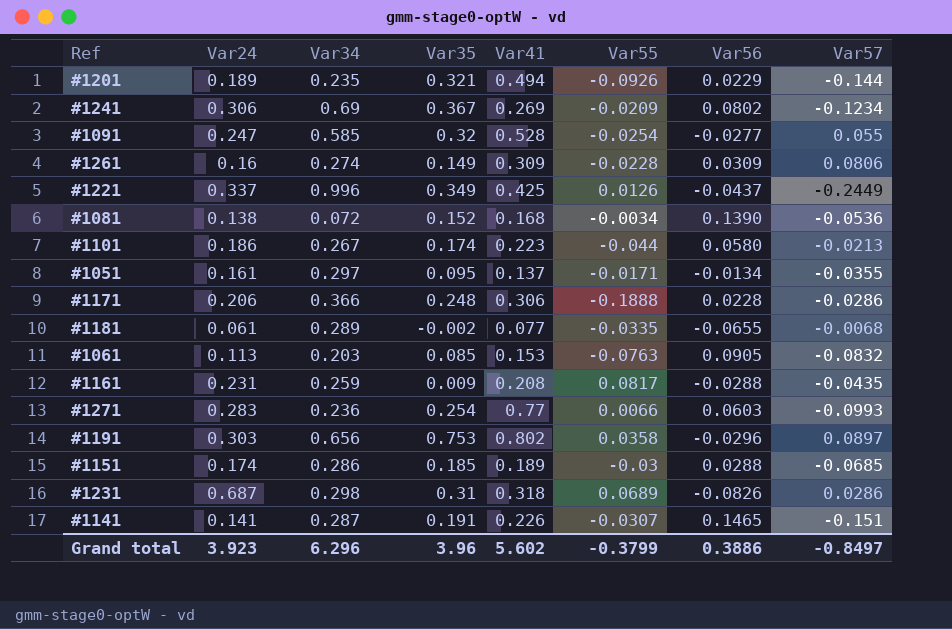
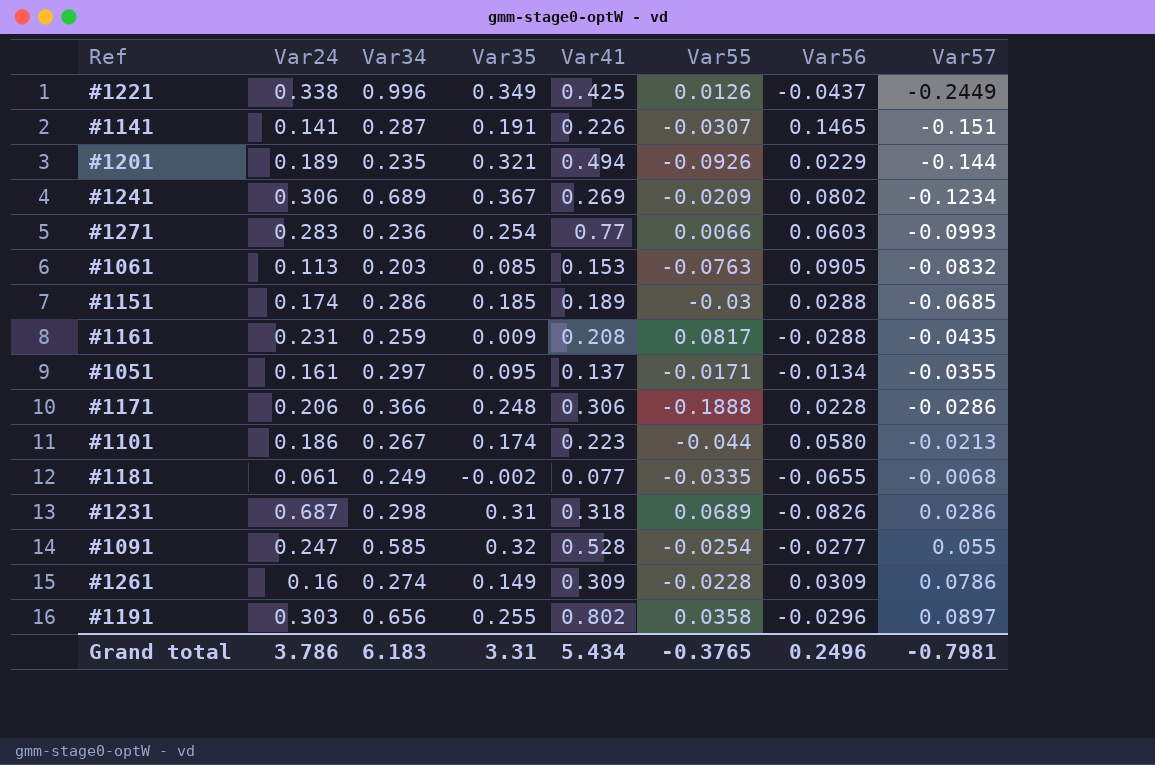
row order: none -> Var57 ascending
row #1081: 0.138 | 0.072 | 0.152 | 0.168 | -0.0034 | 0.1390 | -0.0536 -> none
#1221 | Var24: 0.337 -> 0.338
#1241 | Var34: 0.69 -> 0.689
#1181 | Var34: 0.289 -> 0.249
#1261 | Var57: 0.0806 -> 0.0786
#1191 | Var35: 0.753 -> 0.255
Grand total | Var24: 3.923 -> 3.786
Grand total | Var34: 6.296 -> 6.183
Grand total | Var35: 3.96 -> 3.31
Grand total | Var41: 5.602 -> 5.434
Grand total | Var55: -0.3799 -> -0.3765
Grand total | Var56: 0.3886 -> 0.2496
Grand total | Var57: -0.8497 -> -0.7981

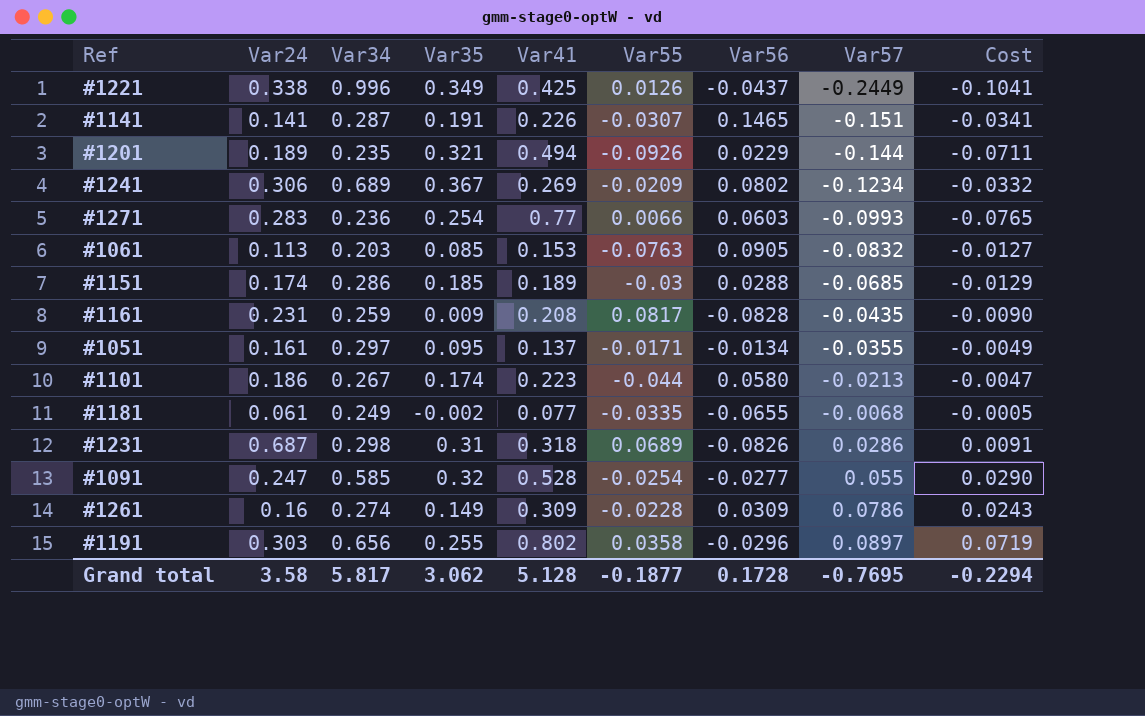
column Cost | formula: none -> [Var41] * [Var57]
row #1171: 0.206 | 0.366 | 0.248 | 0.306 | -0.1888 | 0.0228 | -0.0286 -> none
#1161 | Var56: -0.0288 -> -0.0828
Grand total | Var24: 3.786 -> 3.58
Grand total | Var34: 6.183 -> 5.817
Grand total | Var35: 3.31 -> 3.062
Grand total | Var41: 5.434 -> 5.128
Grand total | Var55: -0.3765 -> -0.1877
Grand total | Var56: 0.2496 -> 0.1728
Grand total | Var57: -0.7981 -> -0.7695

